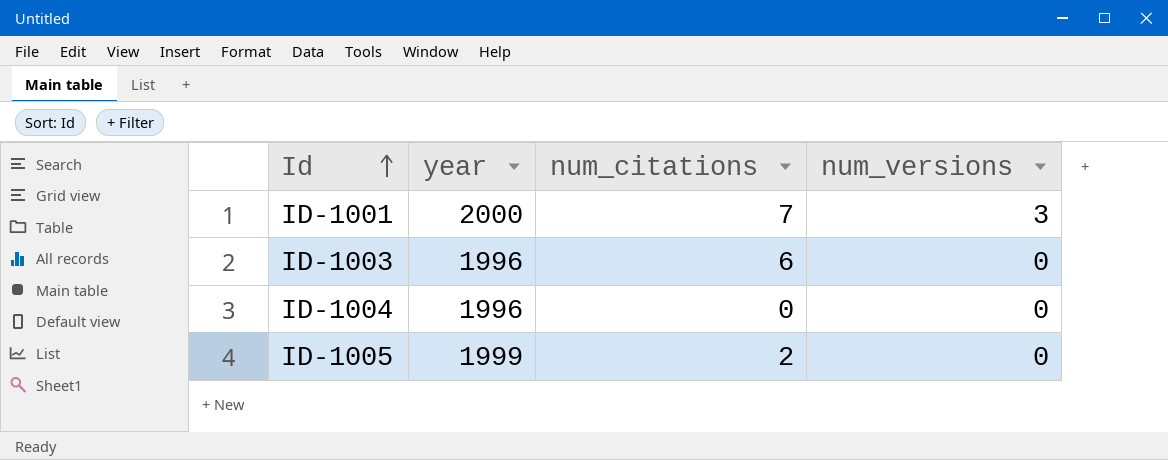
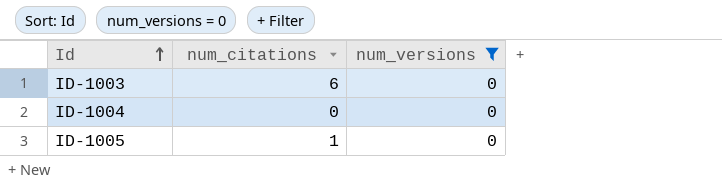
filter: none -> num_versions = 0
column year | position: 2 -> none
ID-1005 | num_citations: 2 -> 1

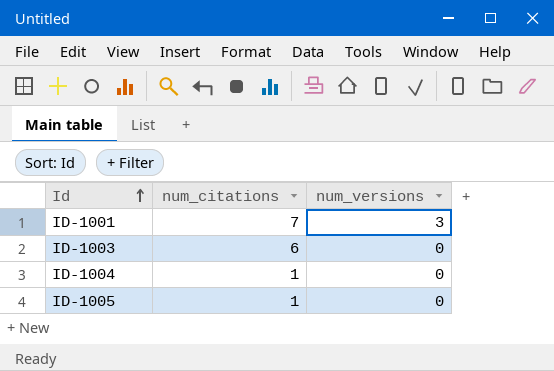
filter: num_versions = 0 -> none
ID-1004 | num_citations: 0 -> 1

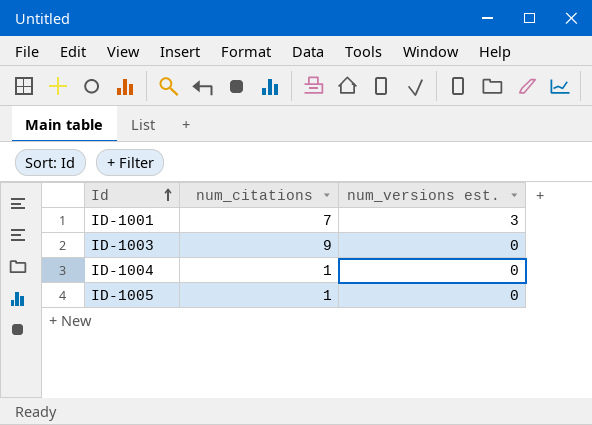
column name: num_versions -> num_versions est.
ID-1003 | num_citations: 6 -> 9

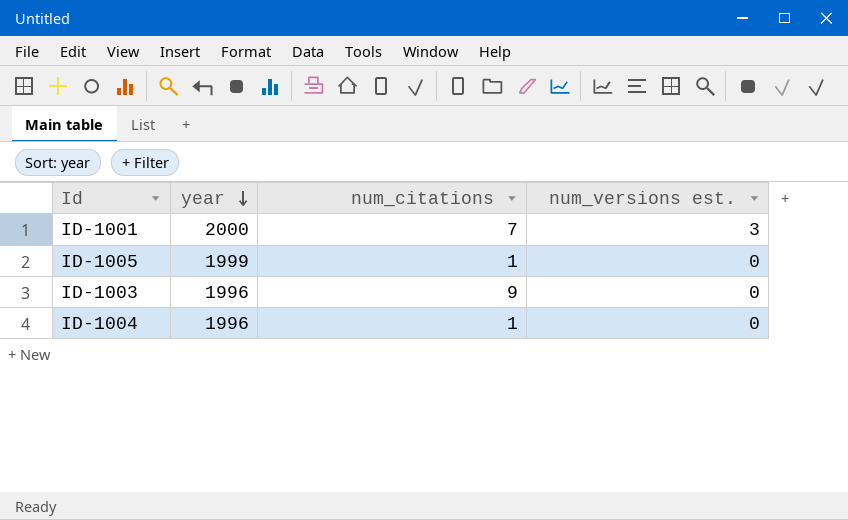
row order: Id ascending -> year descending
column year | position: none -> 2

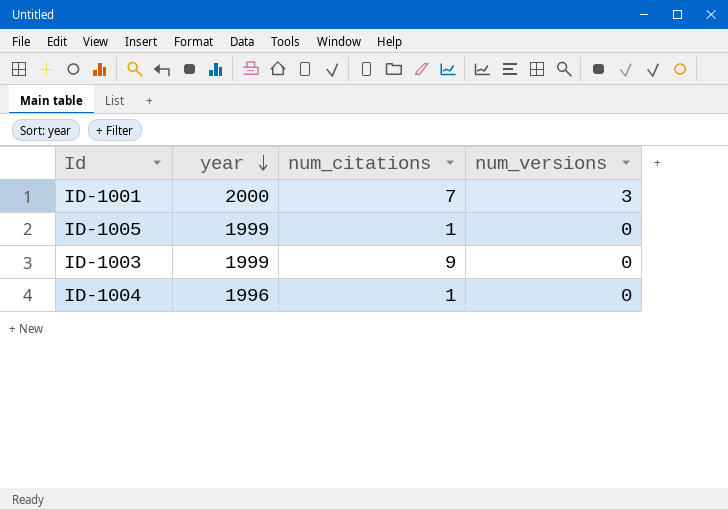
column name: num_versions est. -> num_versions
ID-1003 | year: 1996 -> 1999

